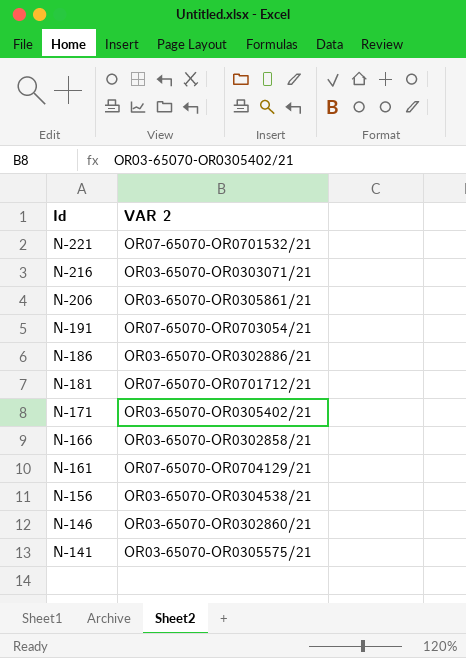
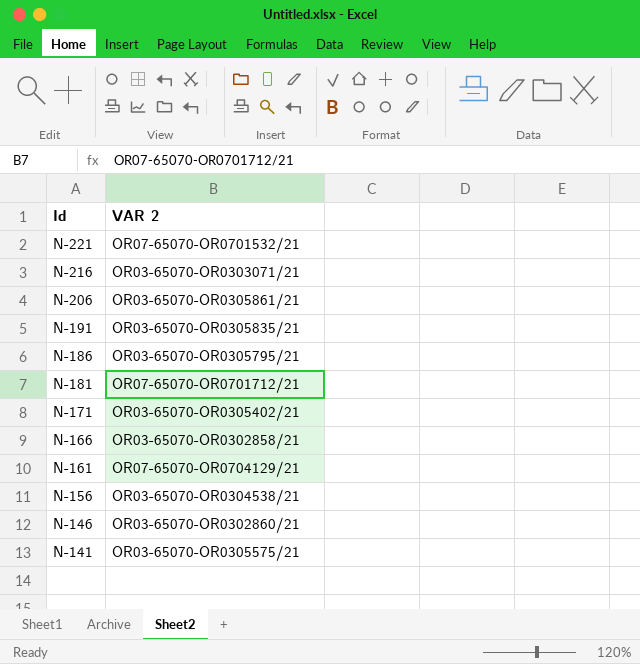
N-191 | VAR 2: OR07-65070-OR0703054/21 -> OR03-65070-OR0305835/21
N-186 | VAR 2: OR03-65070-OR0302886/21 -> OR03-65070-OR0305795/21

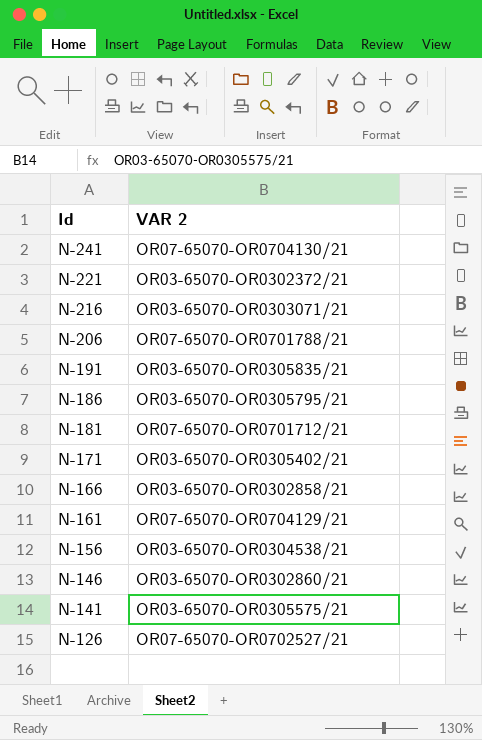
row N-241: none -> OR07-65070-OR0704130/21
N-221 | VAR 2: OR07-65070-OR0701532/21 -> OR03-65070-OR0302372/21
N-206 | VAR 2: OR03-65070-OR0305861/21 -> OR07-65070-OR0701788/21
row N-126: none -> OR07-65070-OR0702527/21

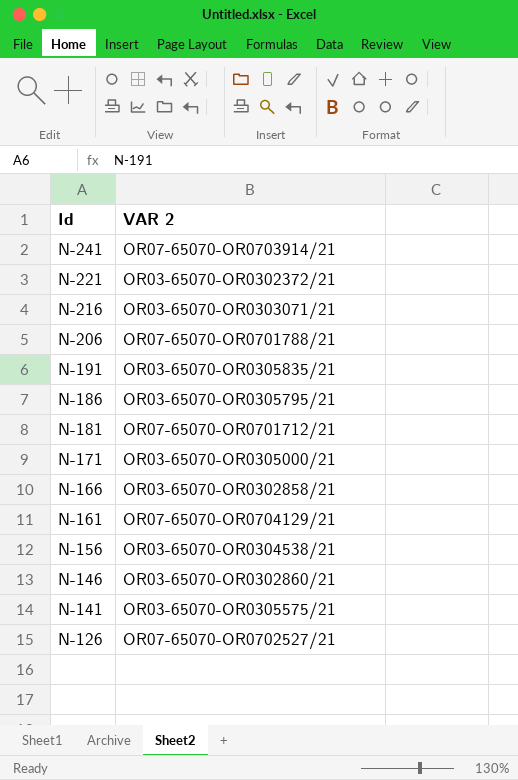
N-241 | VAR 2: OR07-65070-OR0704130/21 -> OR07-65070-OR0703914/21
N-171 | VAR 2: OR03-65070-OR0305402/21 -> OR03-65070-OR0305000/21

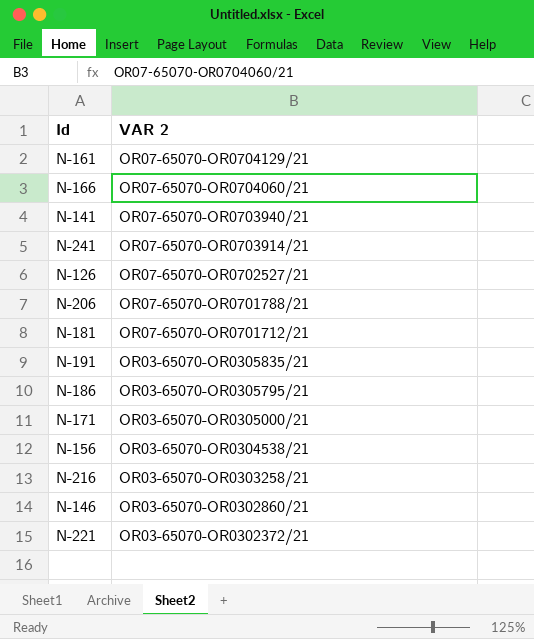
row order: Id descending -> VAR 2 descending
N-166 | VAR 2: OR03-65070-OR0302858/21 -> OR07-65070-OR0704060/21
N-141 | VAR 2: OR03-65070-OR0305575/21 -> OR07-65070-OR0703940/21
N-216 | VAR 2: OR03-65070-OR0303071/21 -> OR03-65070-OR0303258/21

